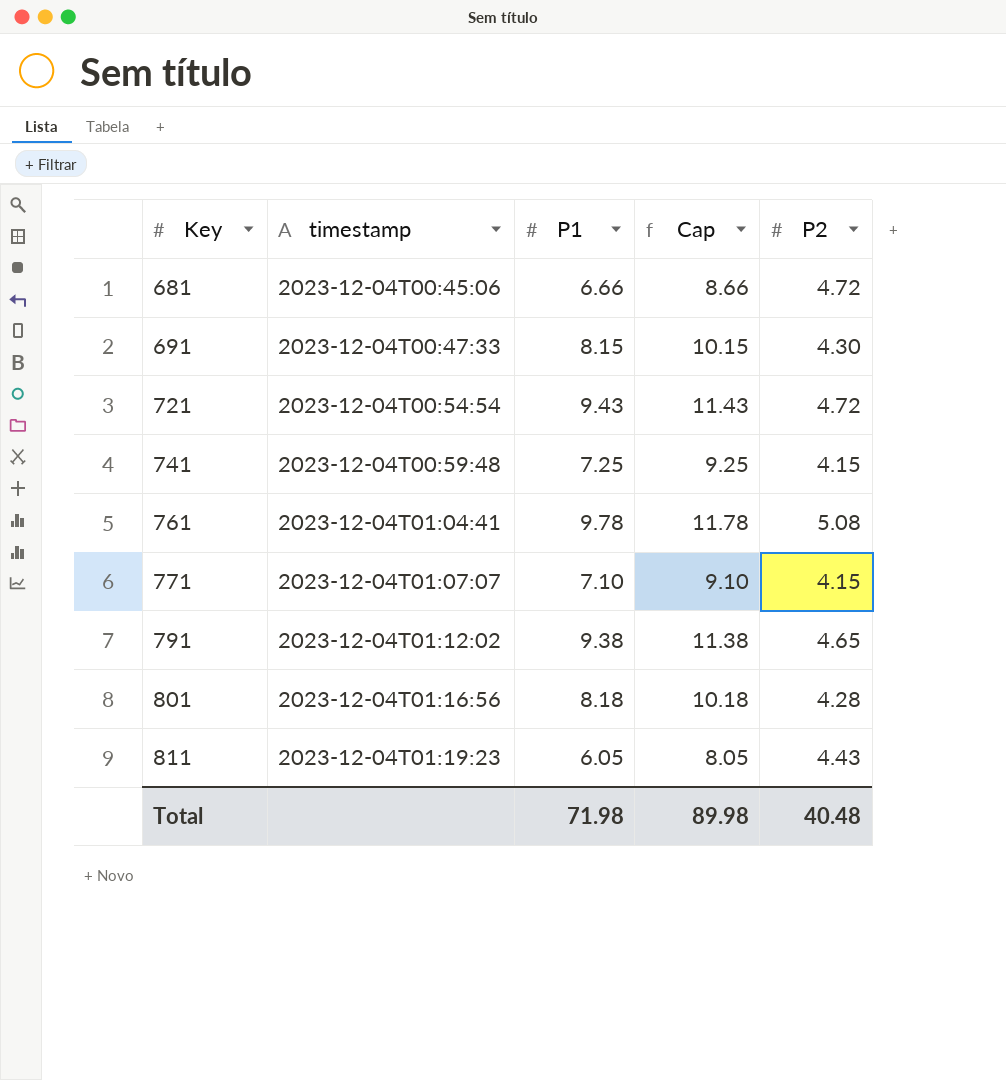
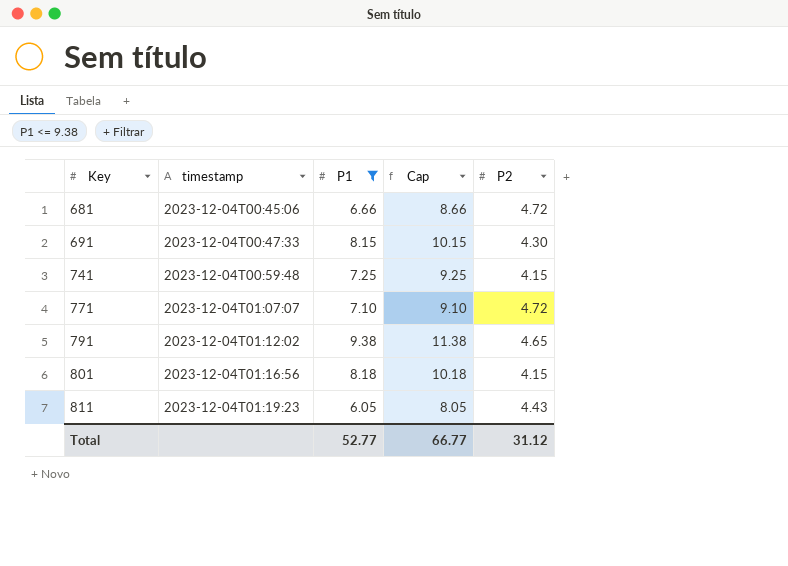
filter: none -> P1 <= 9.38
771 | P2: 4.15 -> 4.72
801 | P2: 4.28 -> 4.15
Total | P1: 71.98 -> 52.77
Total | Cap: 89.98 -> 66.77
Total | P2: 40.48 -> 31.12

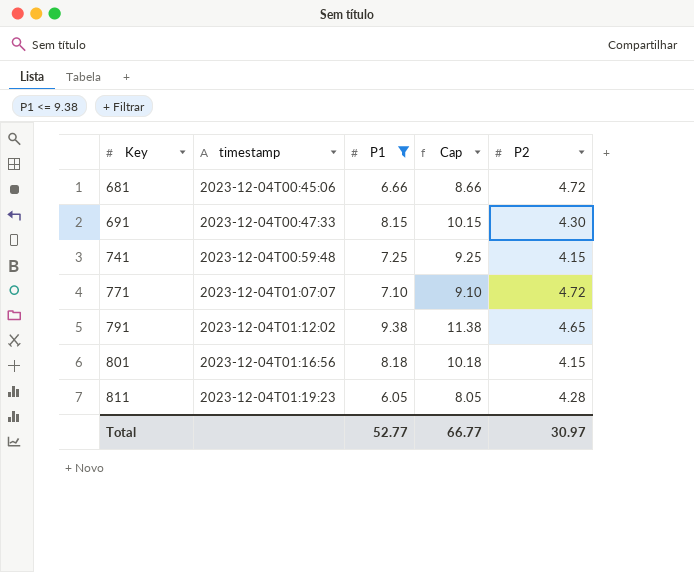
811 | P2: 4.43 -> 4.28
Total | P2: 31.12 -> 30.97

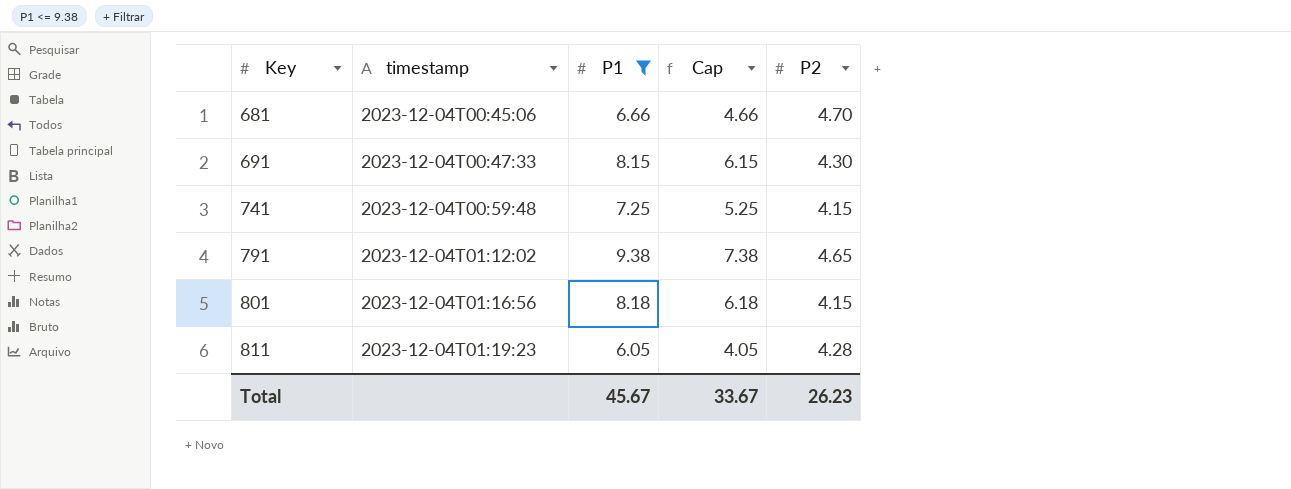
column Cap | formula: [P1] + 2 -> [P1] - 2
row 771: 2023-12-04T01:07:07 | 7.10 | 9.10 | 4.72 -> none
681 | P2: 4.72 -> 4.70
Total | P1: 52.77 -> 45.67
Total | Cap: 66.77 -> 33.67
Total | P2: 30.97 -> 26.23

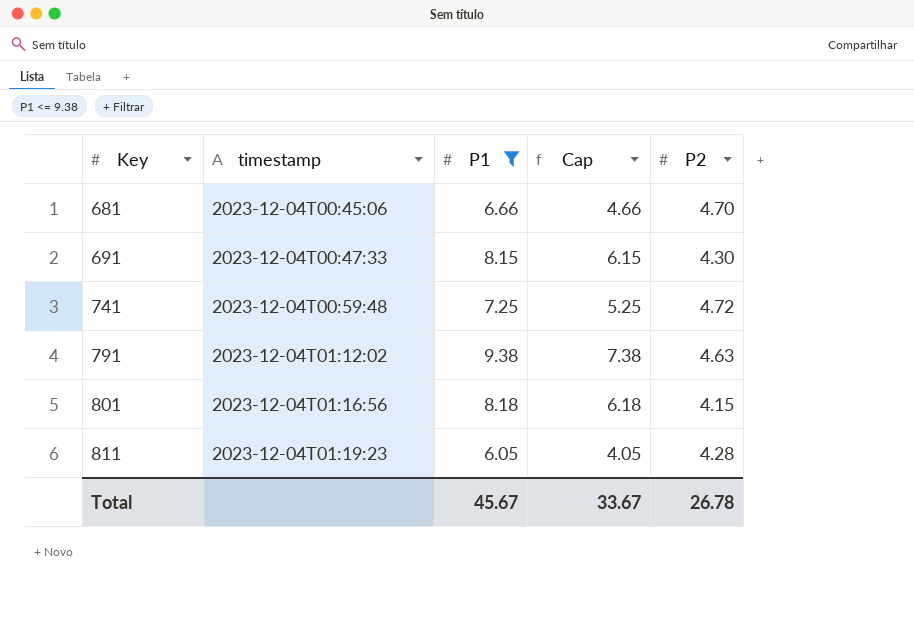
741 | P2: 4.15 -> 4.72
791 | P2: 4.65 -> 4.63
Total | P2: 26.23 -> 26.78

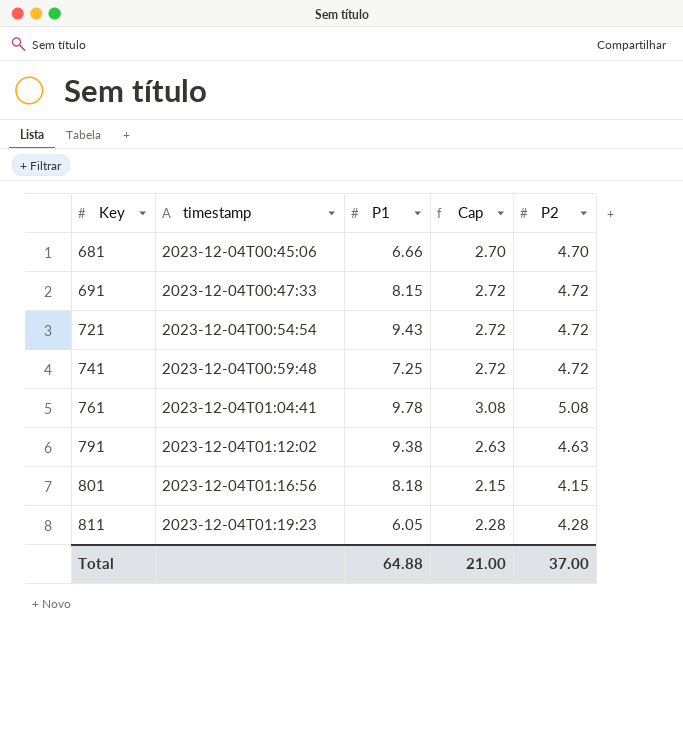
filter: P1 <= 9.38 -> none
column Cap | formula: [P1] - 2 -> [P2] - 2
691 | P2: 4.30 -> 4.72
Total | P1: 45.67 -> 64.88
Total | Cap: 33.67 -> 21.00
Total | P2: 26.78 -> 37.00

